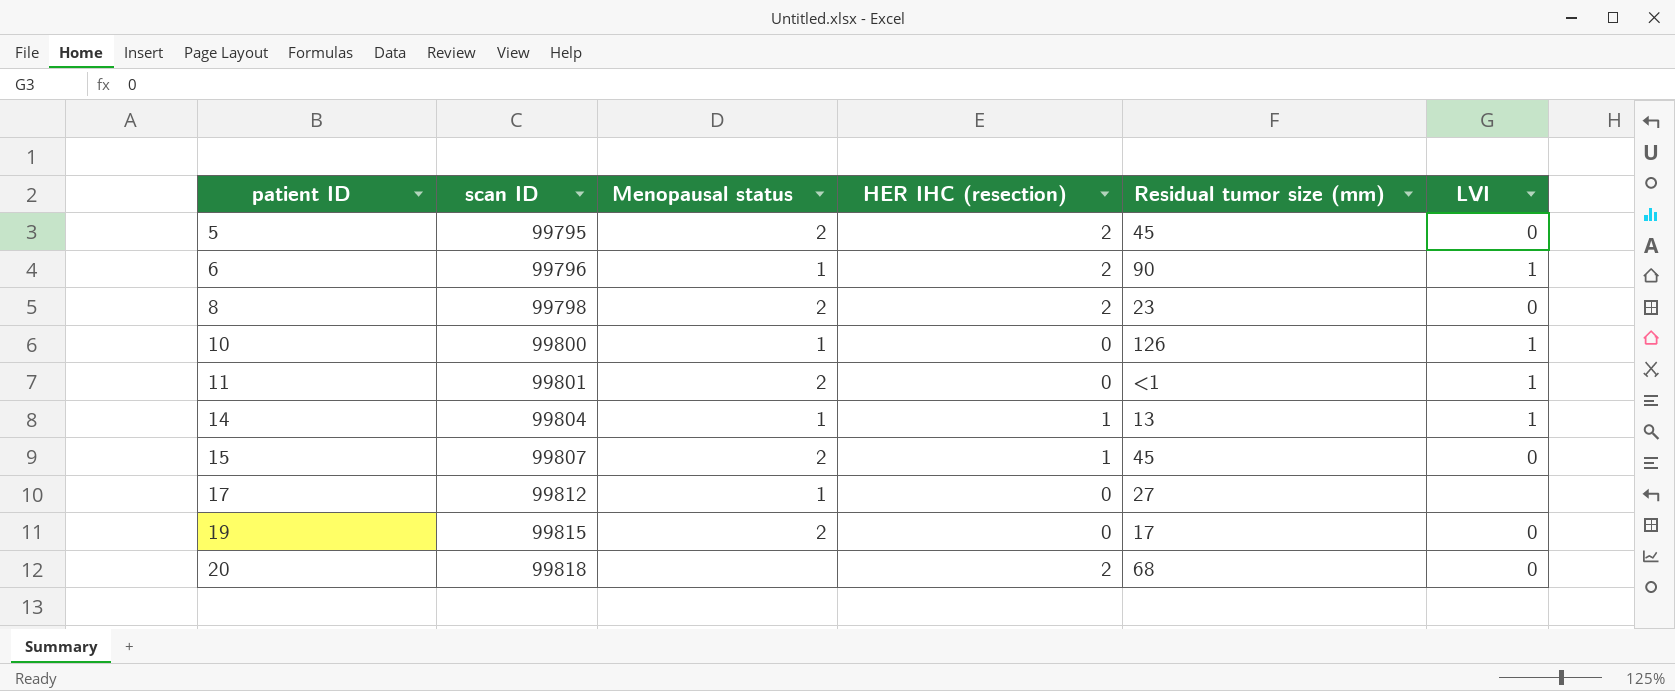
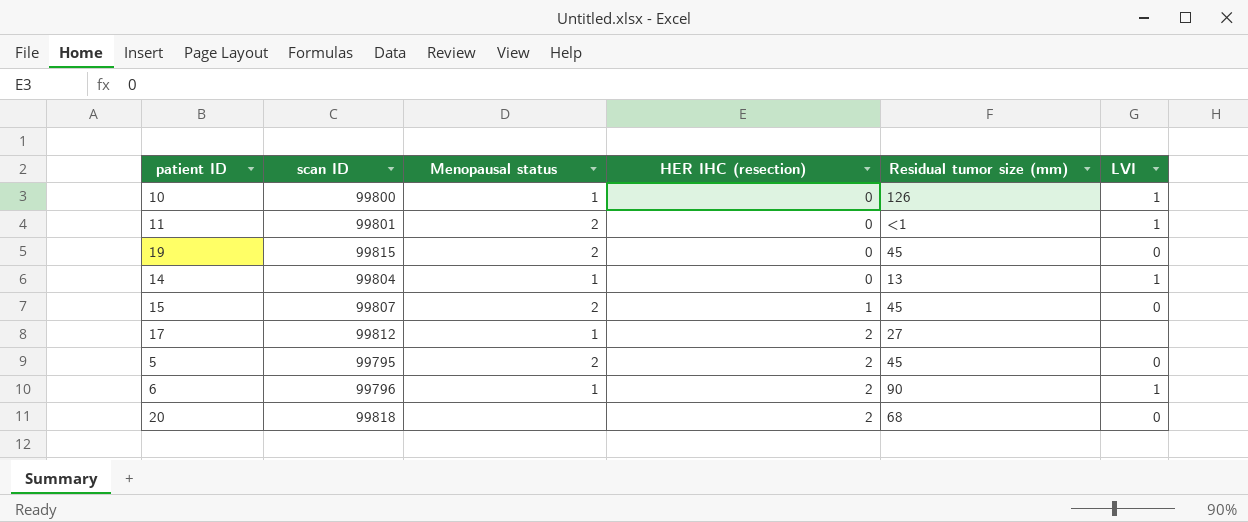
row order: patient ID ascending -> HER IHC (resection) ascending
row 8: 99798 | 2 | 2 | 23 | 0 -> none
19 | Residual tumor size (mm): 17 -> 45
14 | HER IHC (resection): 1 -> 0
17 | HER IHC (resection): 0 -> 2

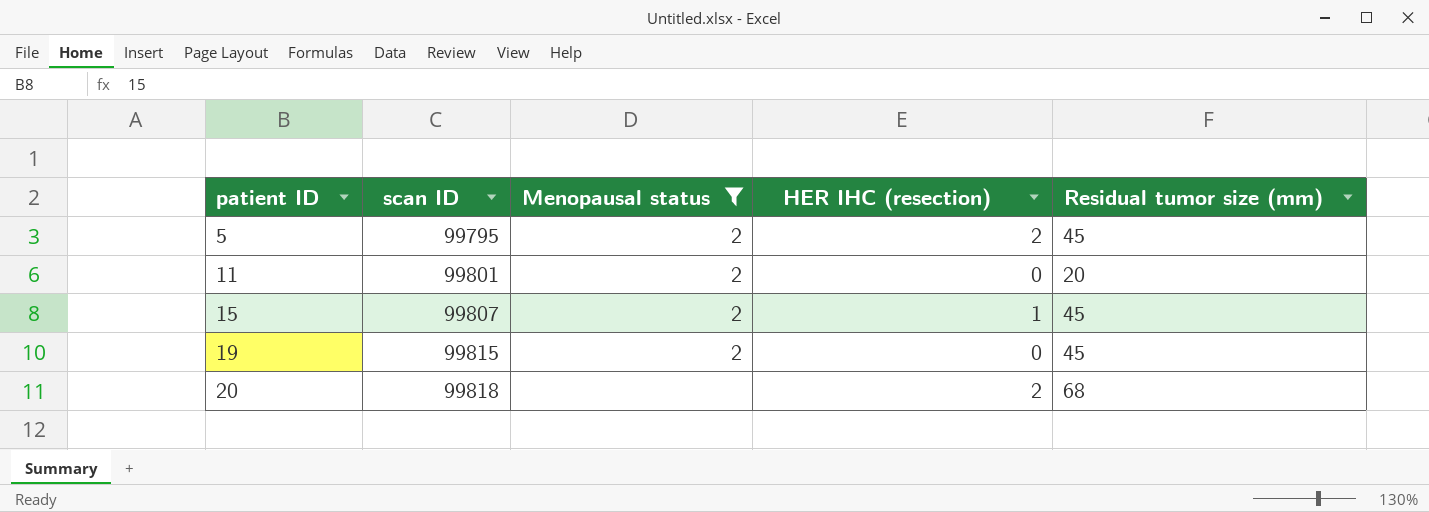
filter: none -> Menopausal status != 1
row order: HER IHC (resection) ascending -> patient ID ascending
column LVI | position: 6 -> none
11 | Residual tumor size (mm): <1 -> 20

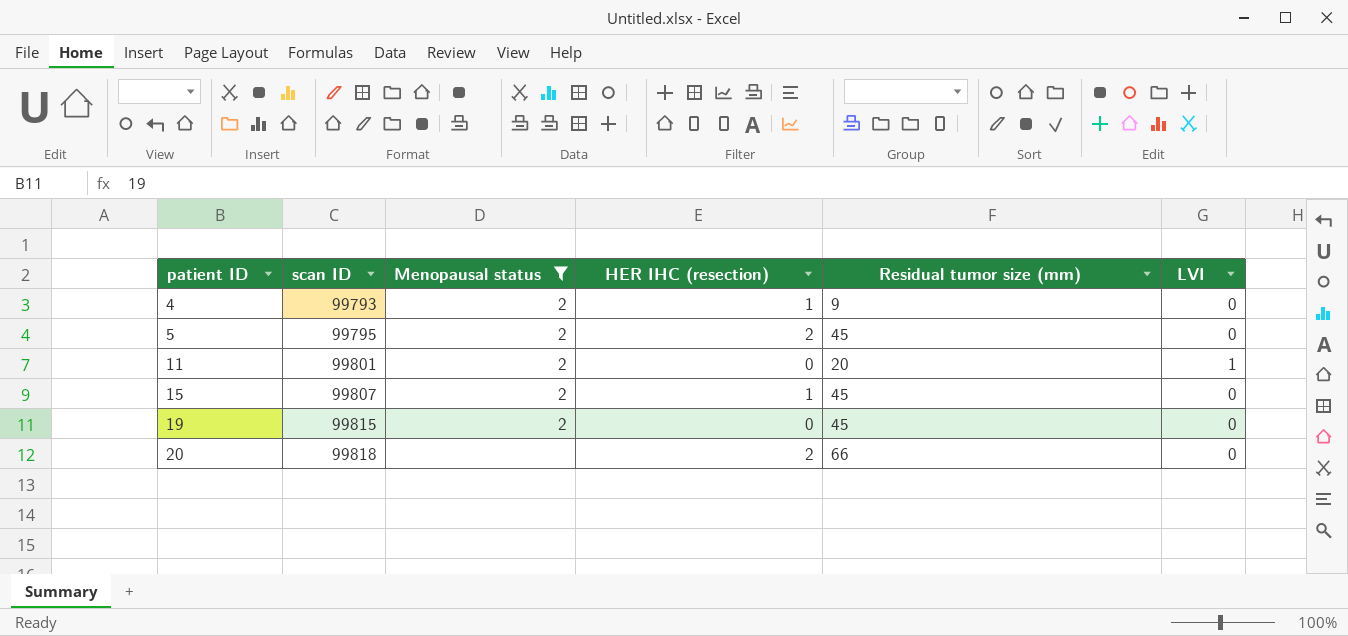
column LVI | position: none -> 6
row 4: none -> 99793 | 2 | 1 | 9 | 0
20 | Residual tumor size (mm): 68 -> 66

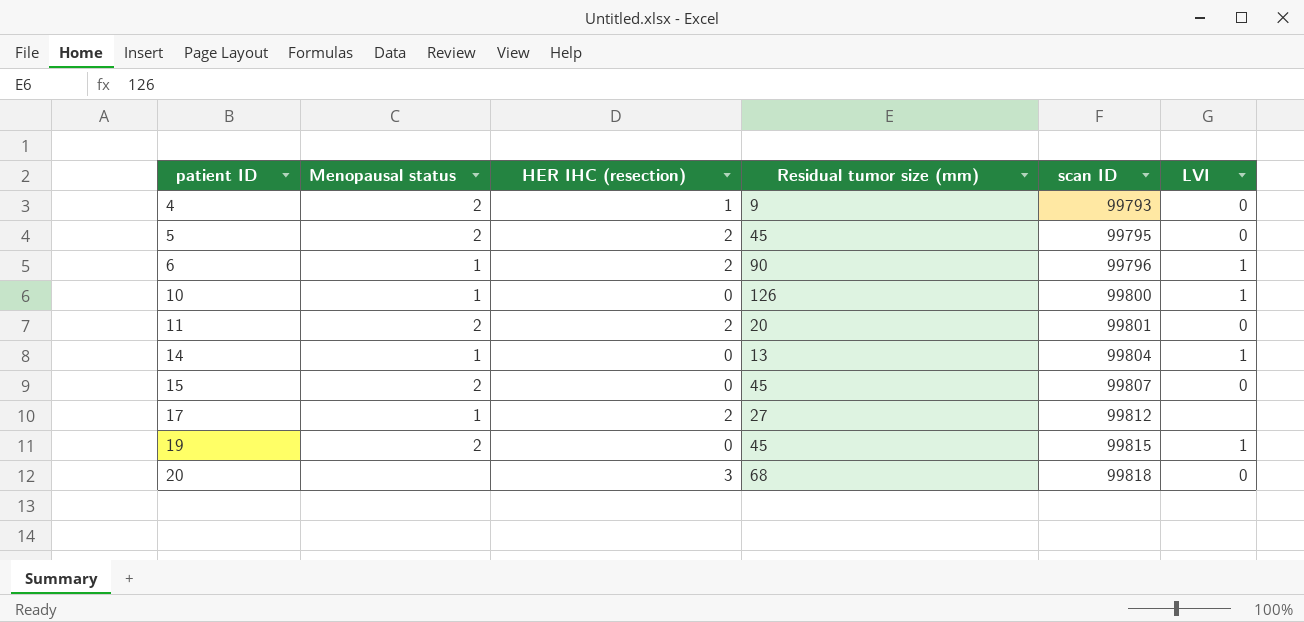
filter: Menopausal status != 1 -> none
column scan ID | position: 2 -> 5
11 | HER IHC (resection): 0 -> 2
11 | LVI: 1 -> 0
15 | HER IHC (resection): 1 -> 0
19 | LVI: 0 -> 1
20 | HER IHC (resection): 2 -> 3
20 | Residual tumor size (mm): 66 -> 68

